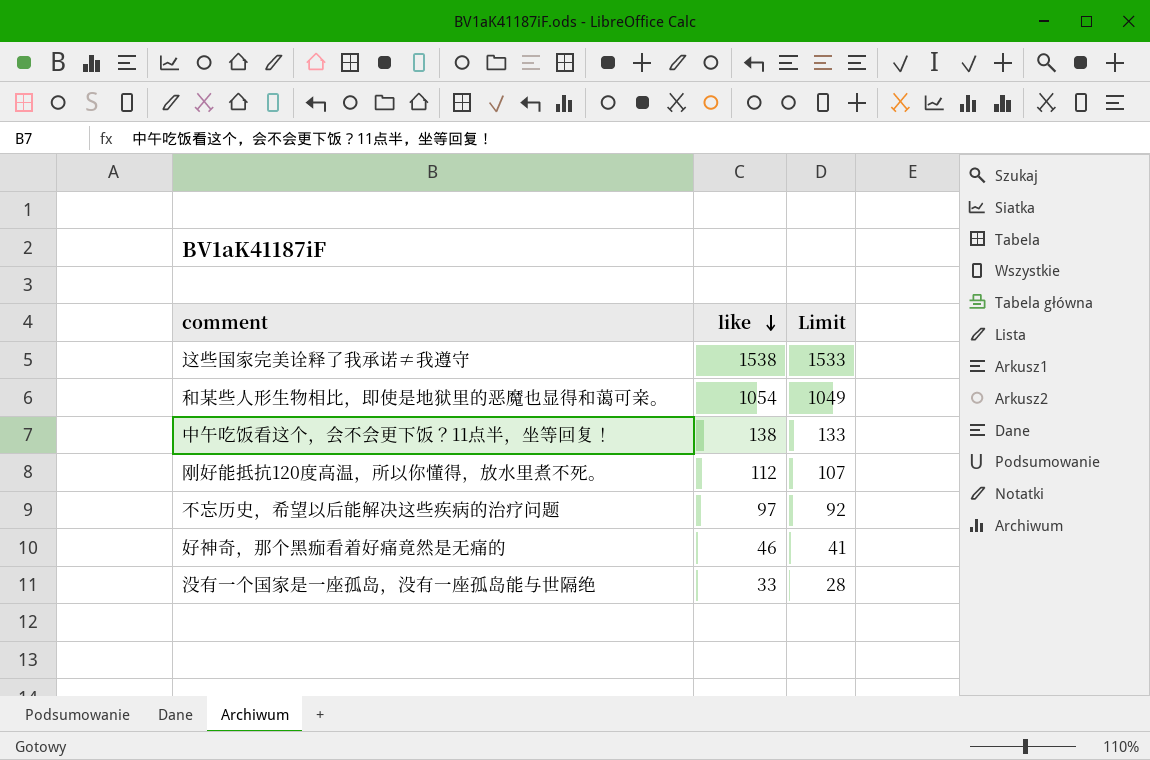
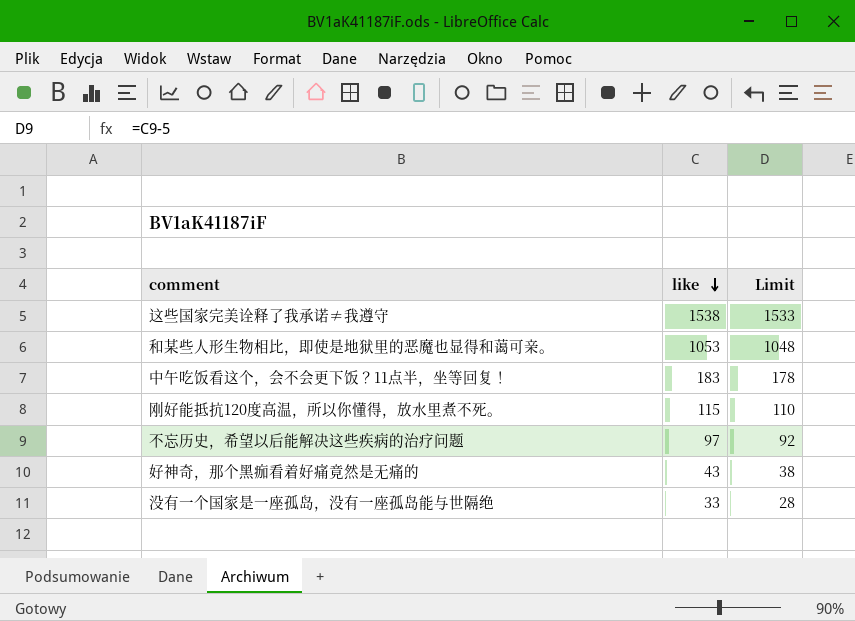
和某些人形生物相比，即使是地狱里的恶魔也显得和蔼可亲。 | like: 1054 -> 1053
和某些人形生物相比，即使是地狱里的恶魔也显得和蔼可亲。 | Limit: 1049 -> 1048
中午吃饭看这个，会不会更下饭？11点半，坐等回复！ | like: 138 -> 183
中午吃饭看这个，会不会更下饭？11点半，坐等回复！ | Limit: 133 -> 178
刚好能抵抗120度高温，所以你懂得，放水里煮不死。 | like: 112 -> 115
刚好能抵抗120度高温，所以你懂得，放水里煮不死。 | Limit: 107 -> 110
好神奇，那个黑痂看着好痛竟然是无痛的 | like: 46 -> 43
好神奇，那个黑痂看着好痛竟然是无痛的 | Limit: 41 -> 38

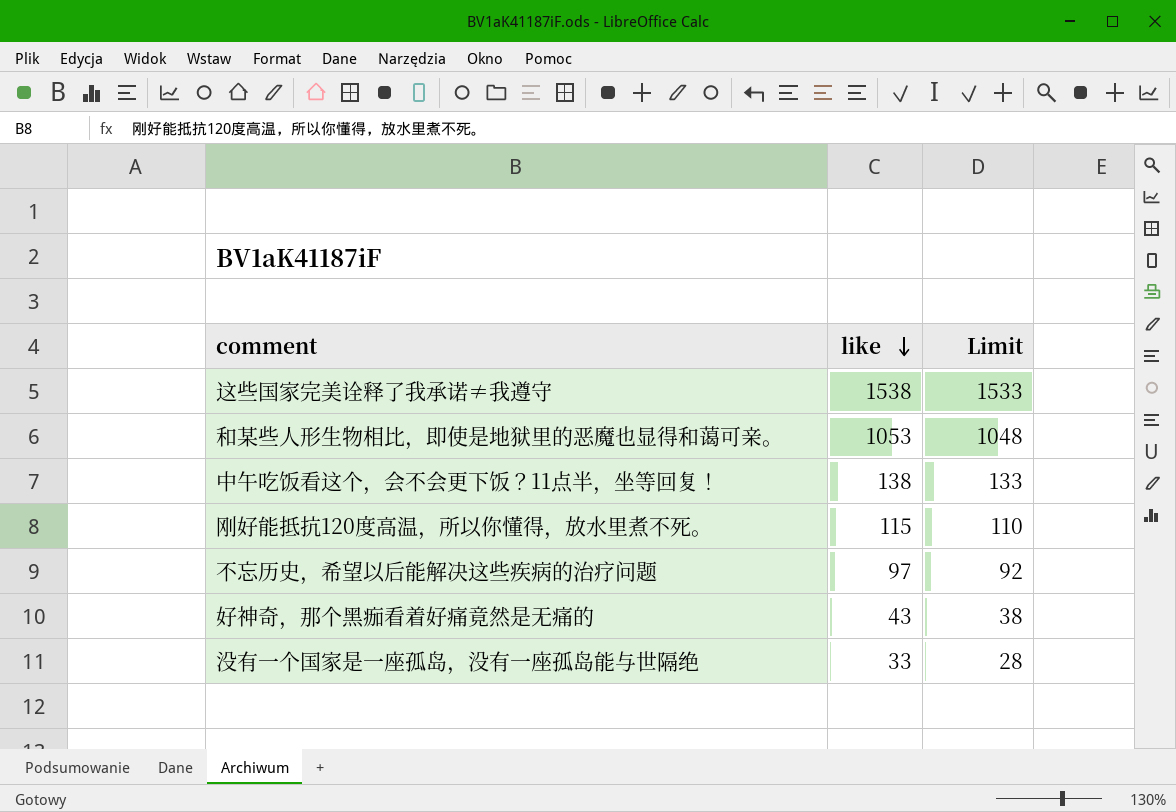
中午吃饭看这个，会不会更下饭？11点半，坐等回复！ | like: 183 -> 138
中午吃饭看这个，会不会更下饭？11点半，坐等回复！ | Limit: 178 -> 133

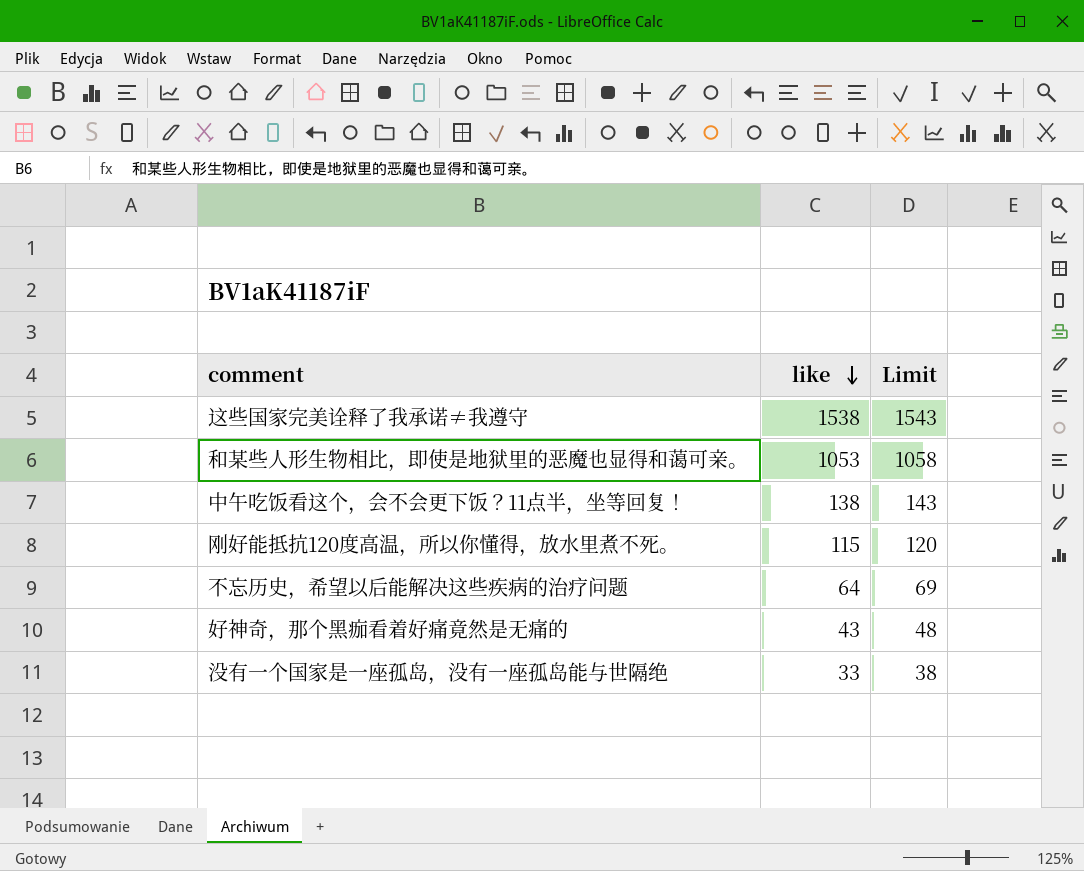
column Limit | formula: [like] - 5 -> [like] + 5
不忘历史，希望以后能解决这些疾病的治疗问题 | like: 97 -> 64

